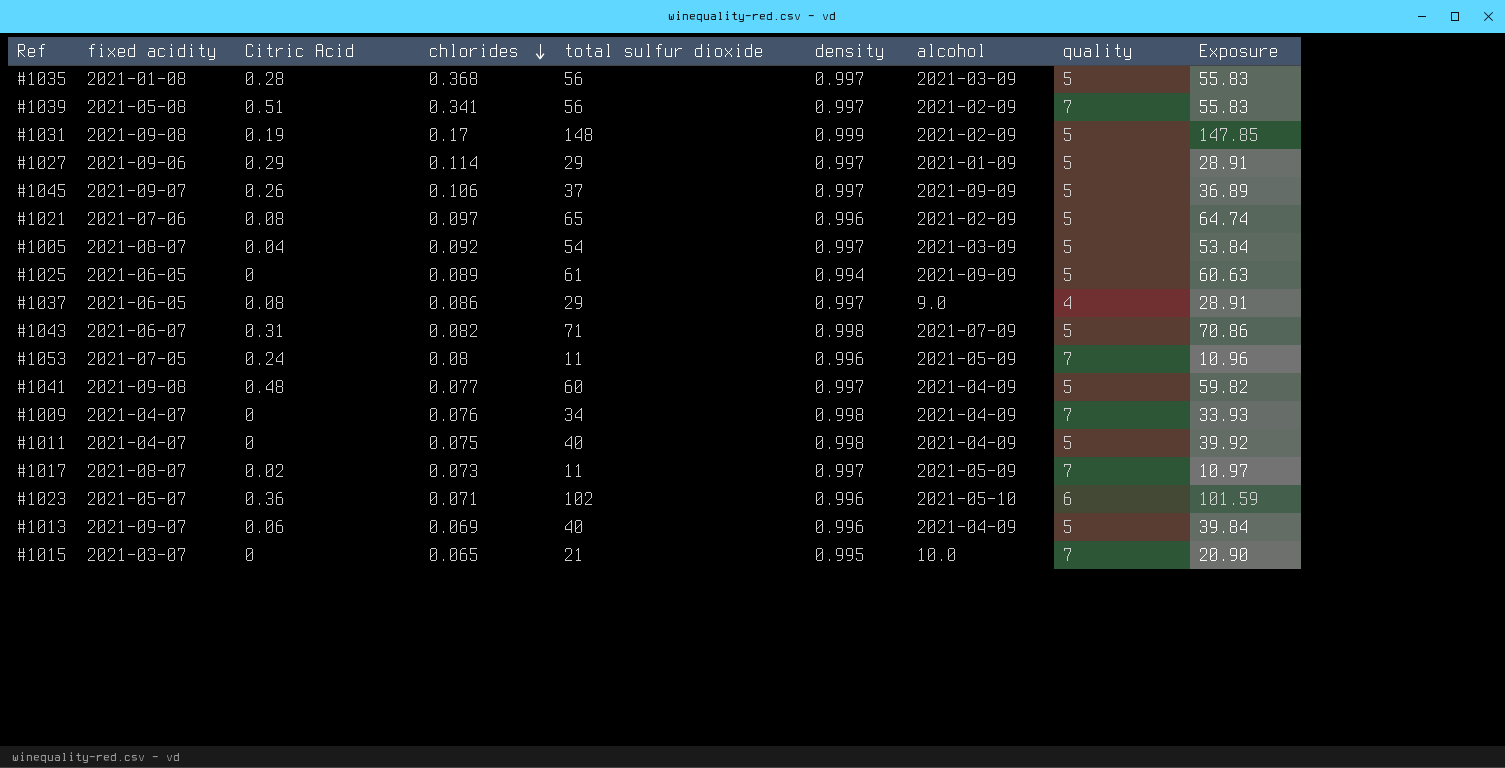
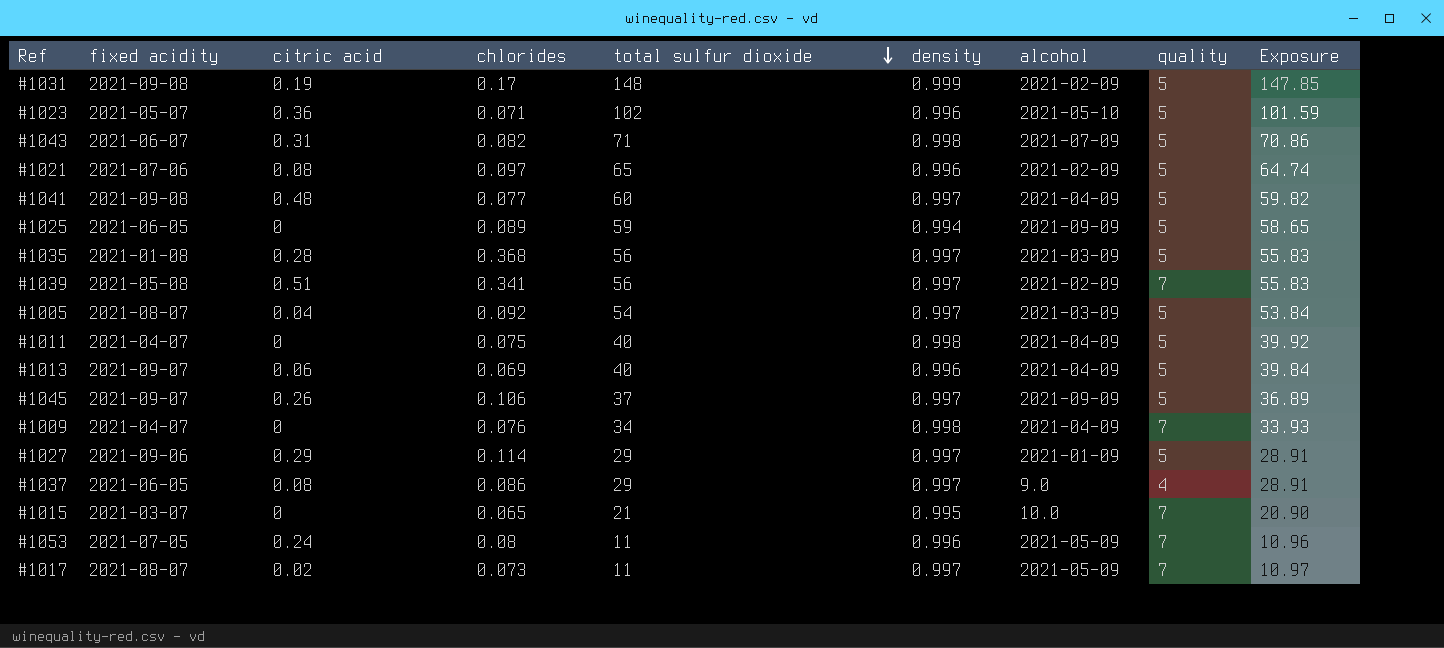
row order: chlorides descending -> total sulfur dioxide descending
column name: Citric Acid -> citric acid
#1023 | quality: 6 -> 5
#1025 | total sulfur dioxide: 61 -> 59
#1025 | Exposure: 60.63 -> 58.65

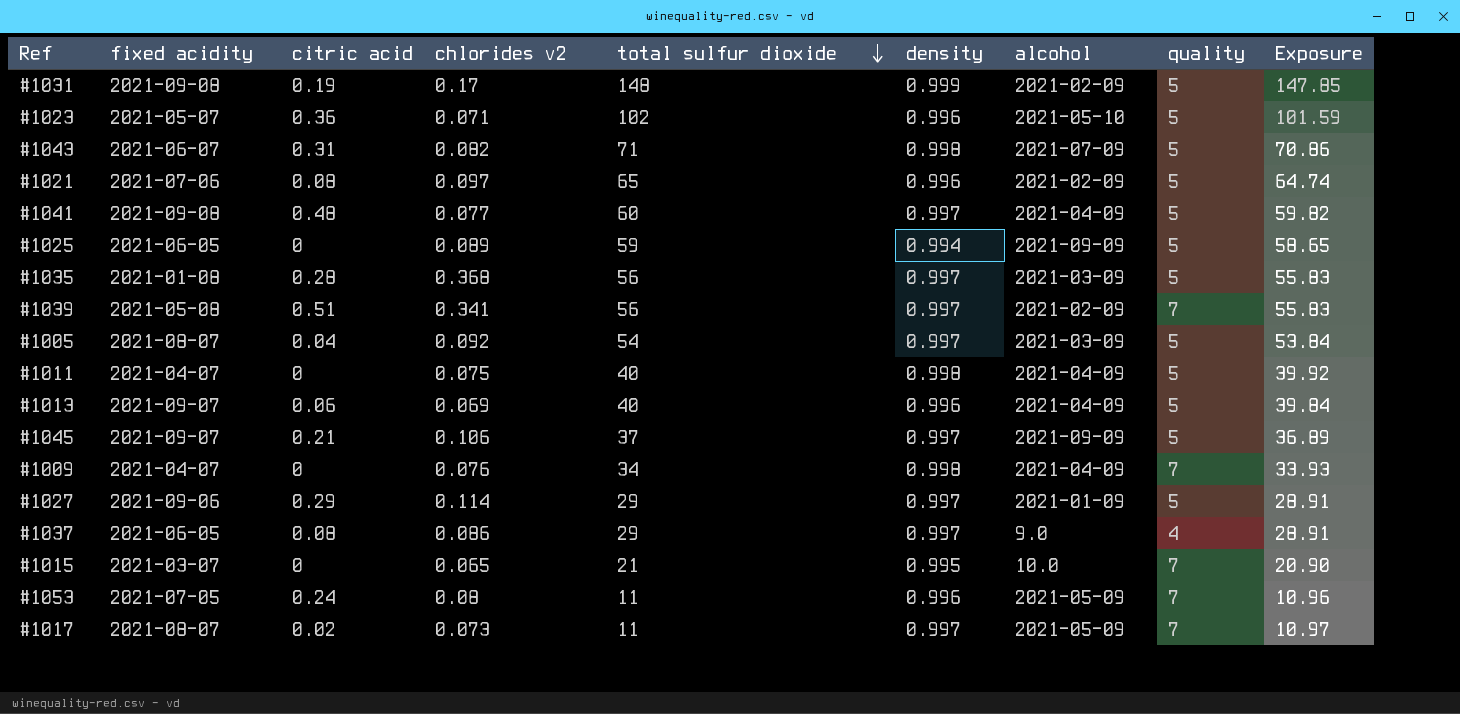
column name: chlorides -> chlorides v2
#1045 | citric acid: 0.26 -> 0.21

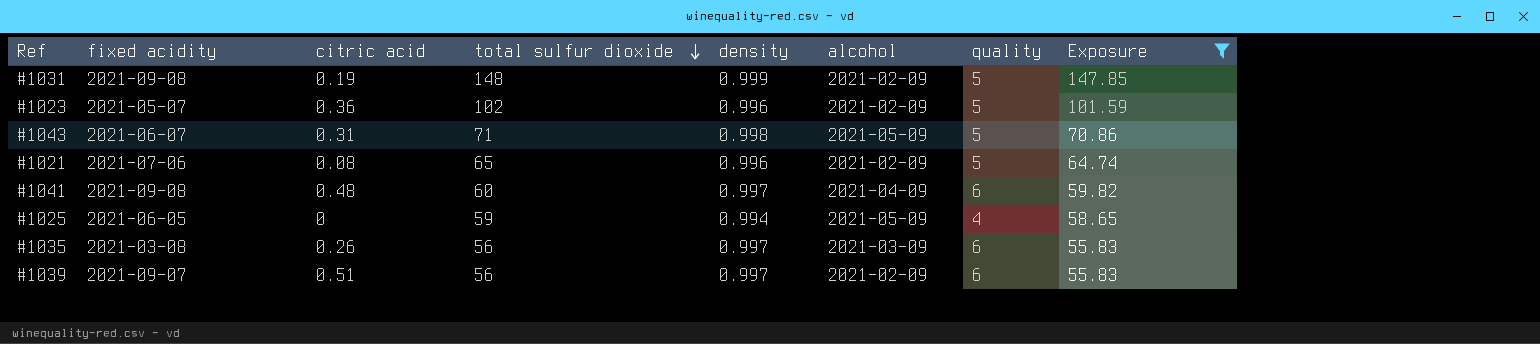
filter: none -> Exposure >= 55.83
column chlorides v2 | position: 4 -> none
#1023 | alcohol: 2021-05-10 -> 2021-02-09
#1043 | alcohol: 2021-07-09 -> 2021-05-09
#1041 | quality: 5 -> 6
#1025 | alcohol: 2021-09-09 -> 2021-05-09
#1025 | quality: 5 -> 4
#1035 | fixed acidity: 2021-01-08 -> 2021-03-08
#1035 | citric acid: 0.28 -> 0.26
#1035 | quality: 5 -> 6
#1039 | fixed acidity: 2021-05-08 -> 2021-09-07
#1039 | quality: 7 -> 6

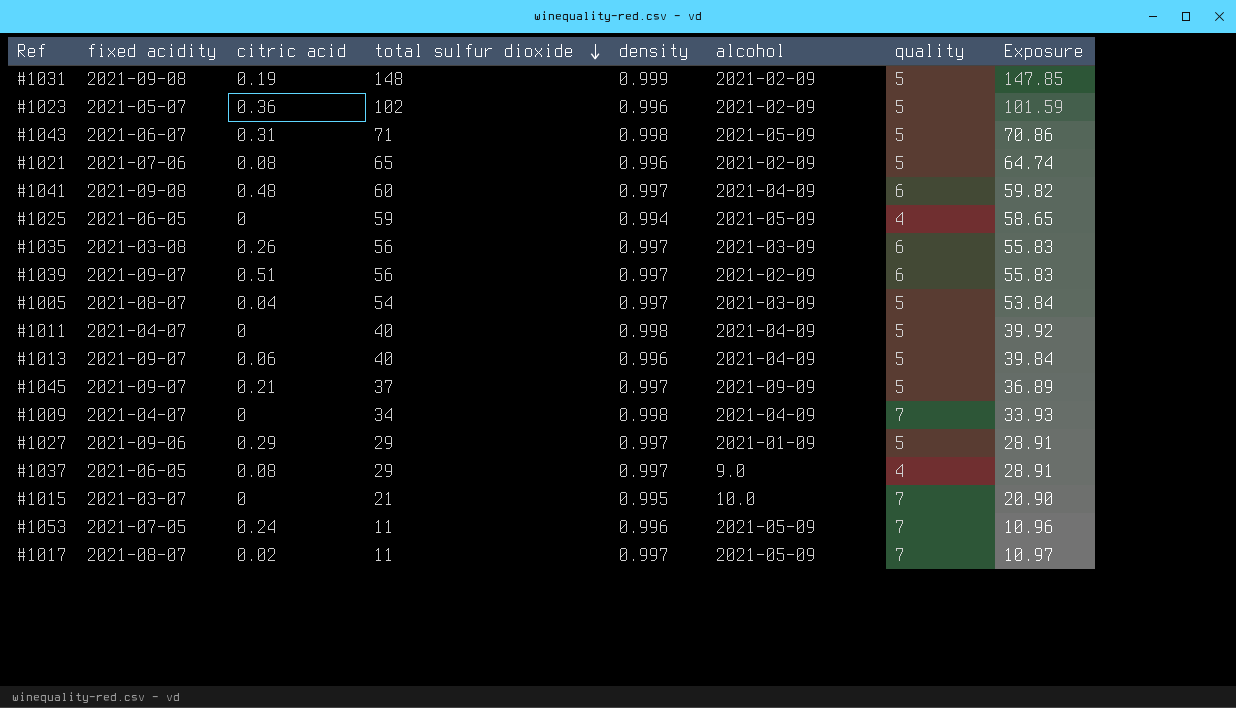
filter: Exposure >= 55.83 -> none

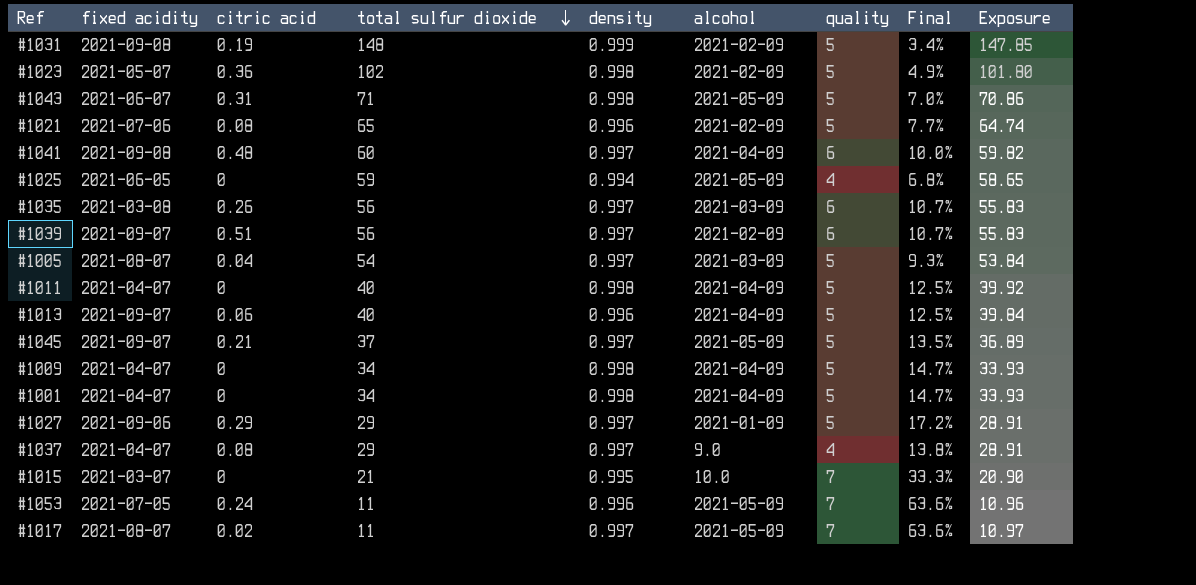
column Final | formula: none -> [quality] / [total sulfur dioxide]
#1023 | density: 0.996 -> 0.998
#1023 | Exposure: 101.59 -> 101.80
#1045 | alcohol: 2021-09-09 -> 2021-05-09
#1009 | quality: 7 -> 5
row #1001: none -> 2021-04-07 | 0 | 34 | 0.998 | 2021-04-09 | 5 | 14.7% | 33.93
#1037 | fixed acidity: 2021-06-05 -> 2021-04-07

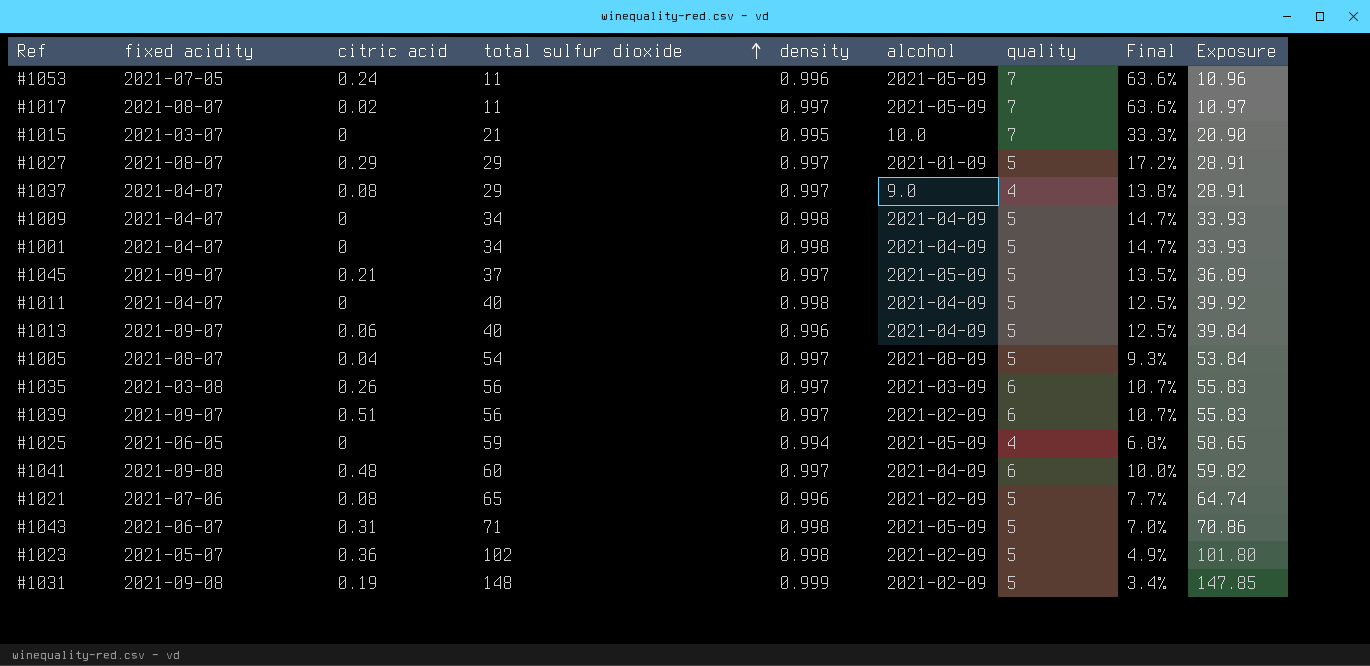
row order: total sulfur dioxide descending -> total sulfur dioxide ascending
#1027 | fixed acidity: 2021-09-06 -> 2021-08-07
#1005 | alcohol: 2021-03-09 -> 2021-08-09

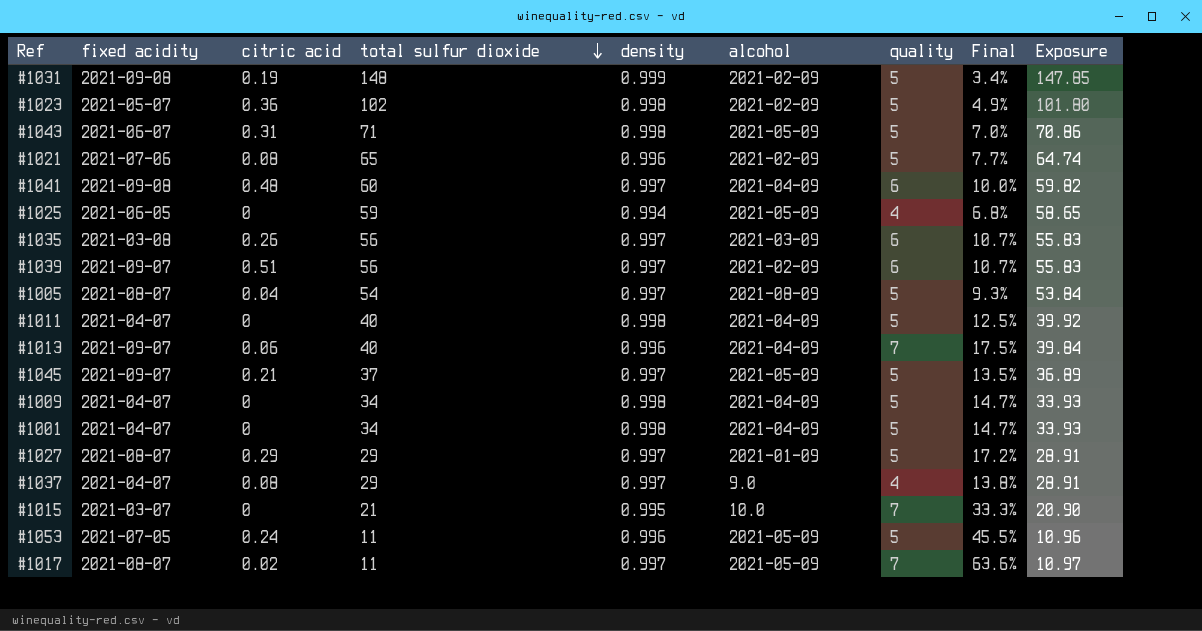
row order: total sulfur dioxide ascending -> total sulfur dioxide descending
#1013 | quality: 5 -> 7
#1013 | Final: 12.5% -> 17.5%
#1053 | quality: 7 -> 5
#1053 | Final: 63.6% -> 45.5%

